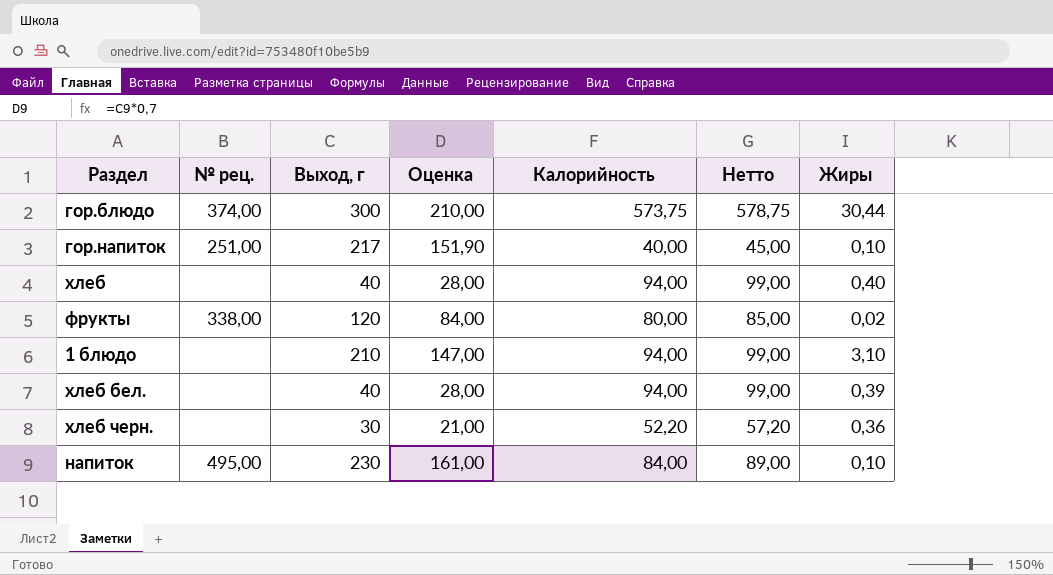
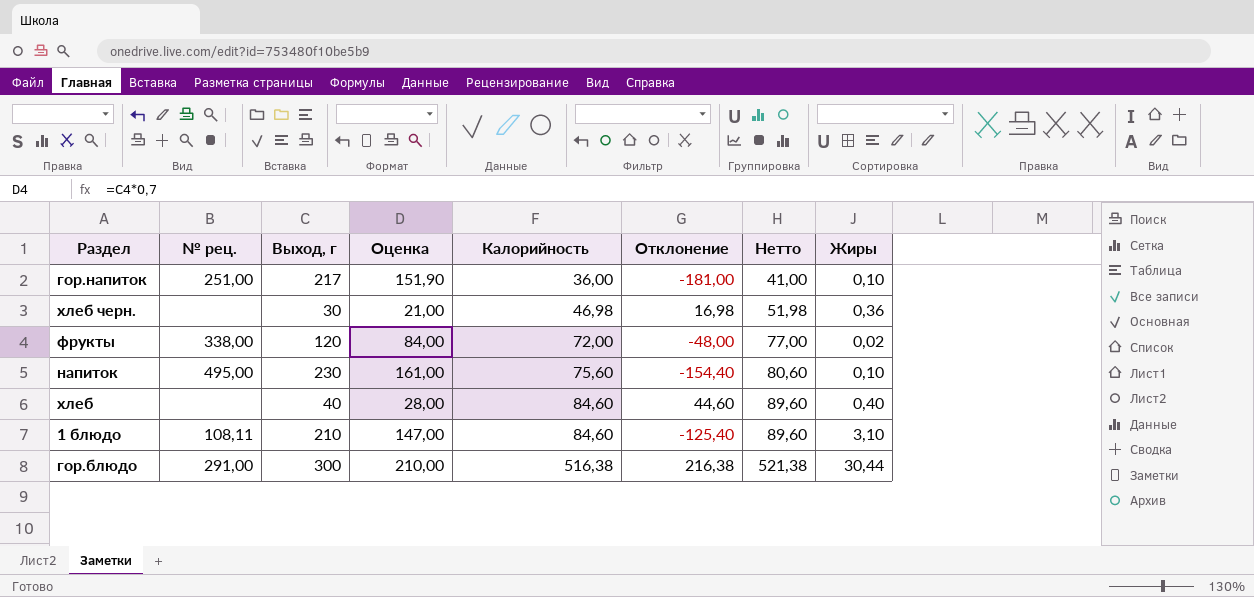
row order: none -> Калорийность ascending
column Отклонение | formula: none -> [Калорийность] - [Выход, г]
row хлеб бел.: none | 40 | 28,00 | 94,00 | 99,00 | 0,39 -> none
гор.напиток | Калорийность: 40,00 -> 36,00
гор.напиток | Нетто: 45,00 -> 41,00
хлеб черн. | Калорийность: 52,20 -> 46,98
хлеб черн. | Нетто: 57,20 -> 51,98
фрукты | Калорийность: 80,00 -> 72,00
фрукты | Нетто: 85,00 -> 77,00
напиток | Калорийность: 84,00 -> 75,60
напиток | Нетто: 89,00 -> 80,60
хлеб | Калорийность: 94,00 -> 84,60
хлеб | Нетто: 99,00 -> 89,60
1 блюдо | № рец.: none -> 108,11
1 блюдо | Калорийность: 94,00 -> 84,60
1 блюдо | Нетто: 99,00 -> 89,60
гор.блюдо | № рец.: 374,00 -> 291,00
гор.блюдо | Калорийность: 573,75 -> 516,38
гор.блюдо | Нетто: 578,75 -> 521,38

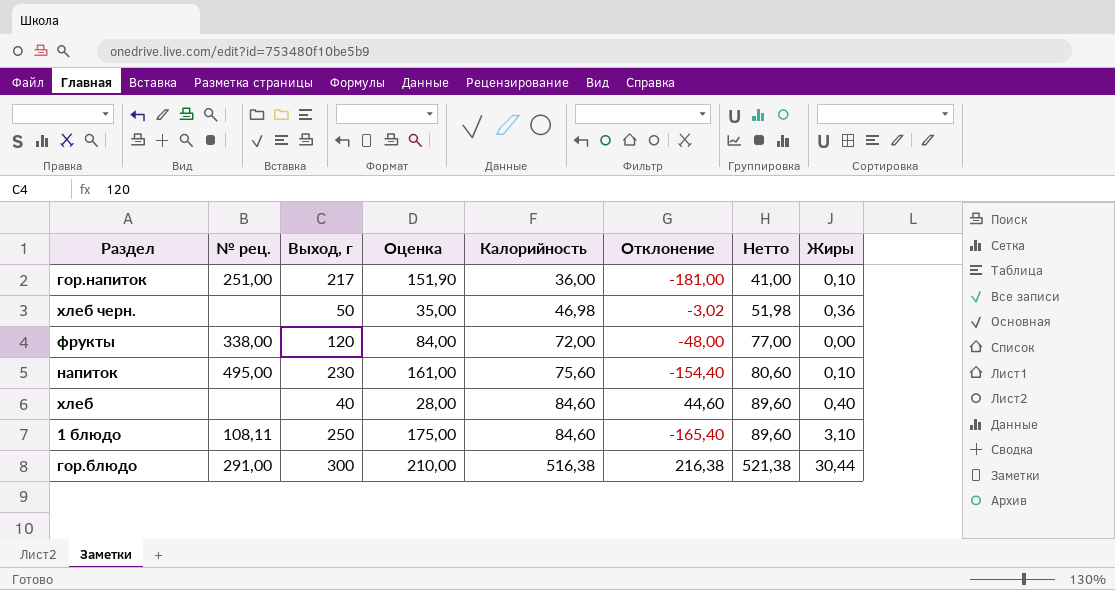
хлеб черн. | Выход, г: 30 -> 50
хлеб черн. | Оценка: 21,00 -> 35,00
хлеб черн. | Отклонение: 16,98 -> -3,02
фрукты | Жиры: 0,02 -> 0,00
1 блюдо | Выход, г: 210 -> 250
1 блюдо | Оценка: 147,00 -> 175,00
1 блюдо | Отклонение: -125,40 -> -165,40

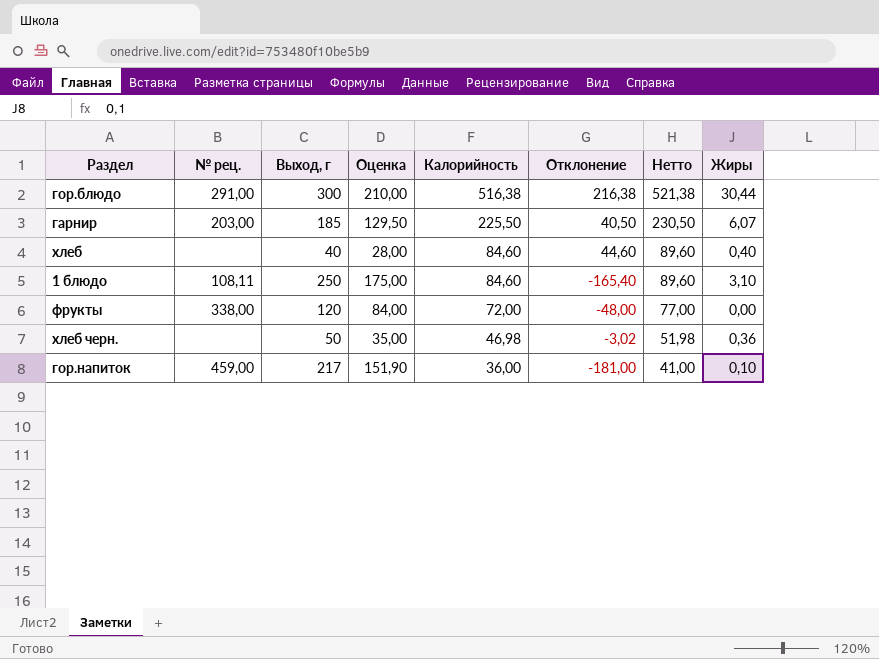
row order: Калорийность ascending -> Калорийность descending
row напиток: 495,00 | 230 | 161,00 | 75,60 | -154,40 | 80,60 | 0,10 -> none
row гарнир: none -> 203,00 | 185 | 129,50 | 225,50 | 40,50 | 230,50 | 6,07
гор.напиток | № рец.: 251,00 -> 459,00

